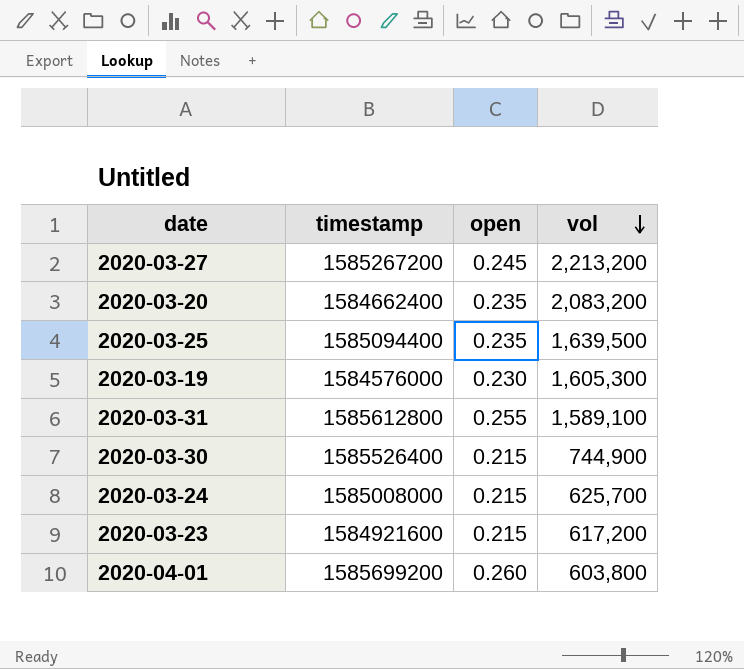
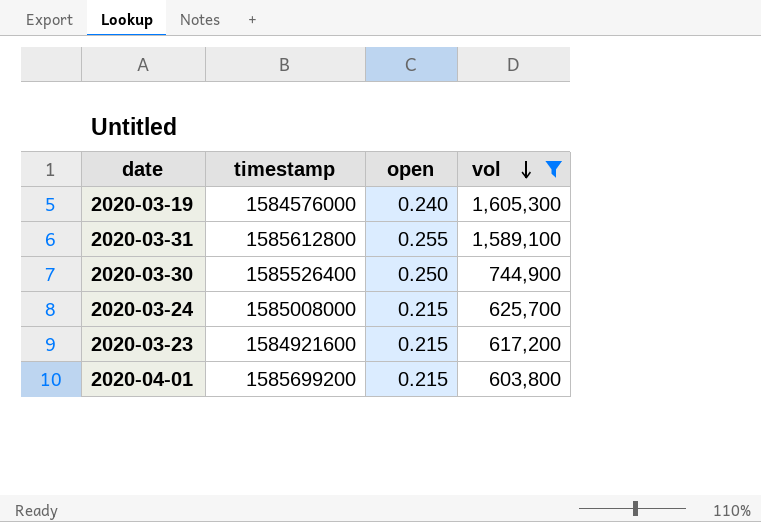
filter: none -> vol <= 1,605,300
2020-03-19 | open: 0.230 -> 0.240
2020-03-30 | open: 0.215 -> 0.250
2020-04-01 | open: 0.260 -> 0.215

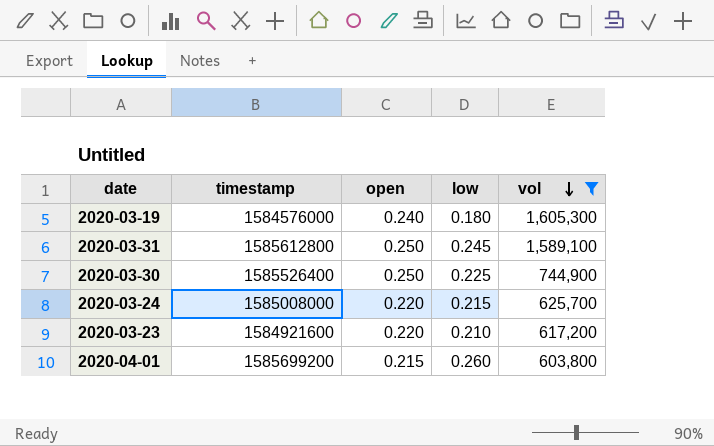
column low | position: none -> 4
2020-03-31 | open: 0.255 -> 0.250
2020-03-24 | open: 0.215 -> 0.220
2020-03-23 | open: 0.215 -> 0.220

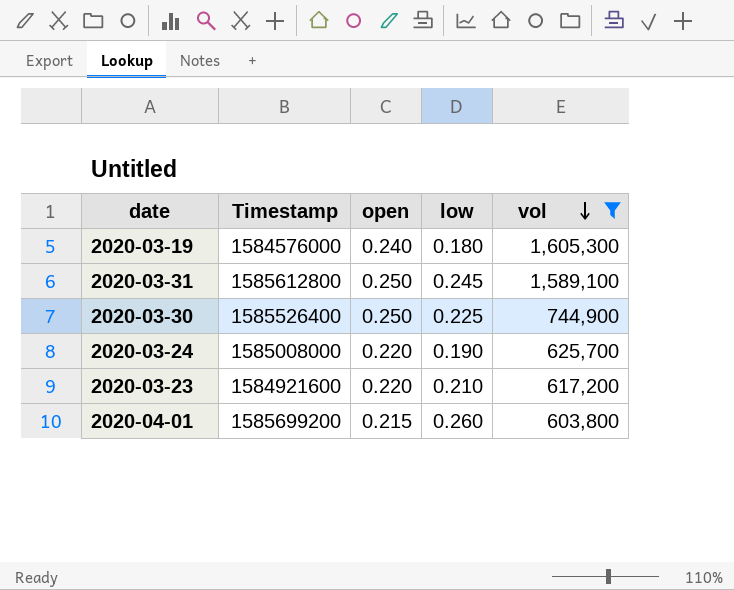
column name: timestamp -> Timestamp
2020-03-24 | low: 0.215 -> 0.190

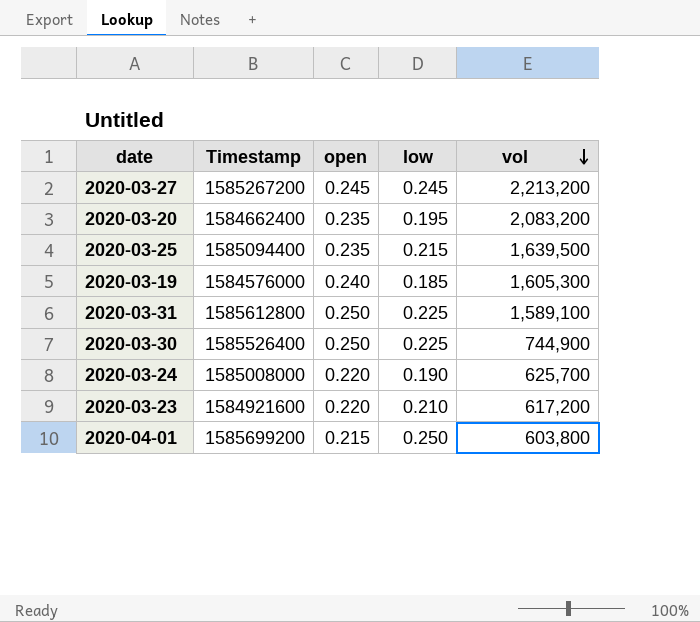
filter: vol <= 1,605,300 -> none
2020-03-19 | low: 0.180 -> 0.185
2020-03-31 | low: 0.245 -> 0.225
2020-04-01 | low: 0.260 -> 0.250

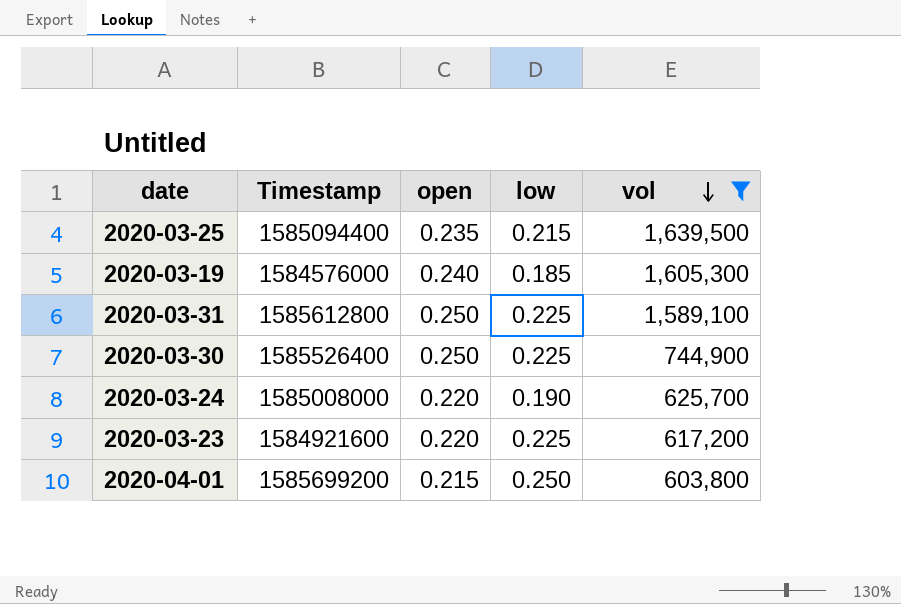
filter: none -> vol <= 1,639,500
2020-03-23 | low: 0.210 -> 0.225

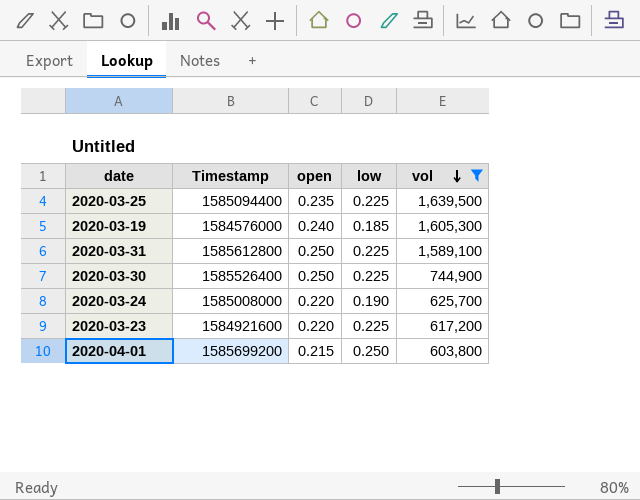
2020-03-25 | low: 0.215 -> 0.225

